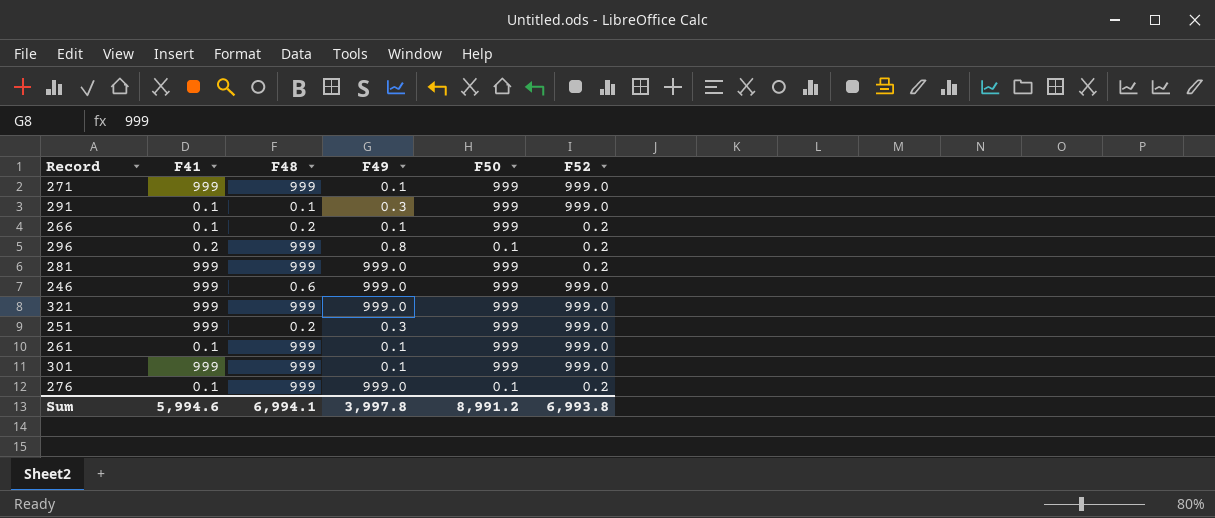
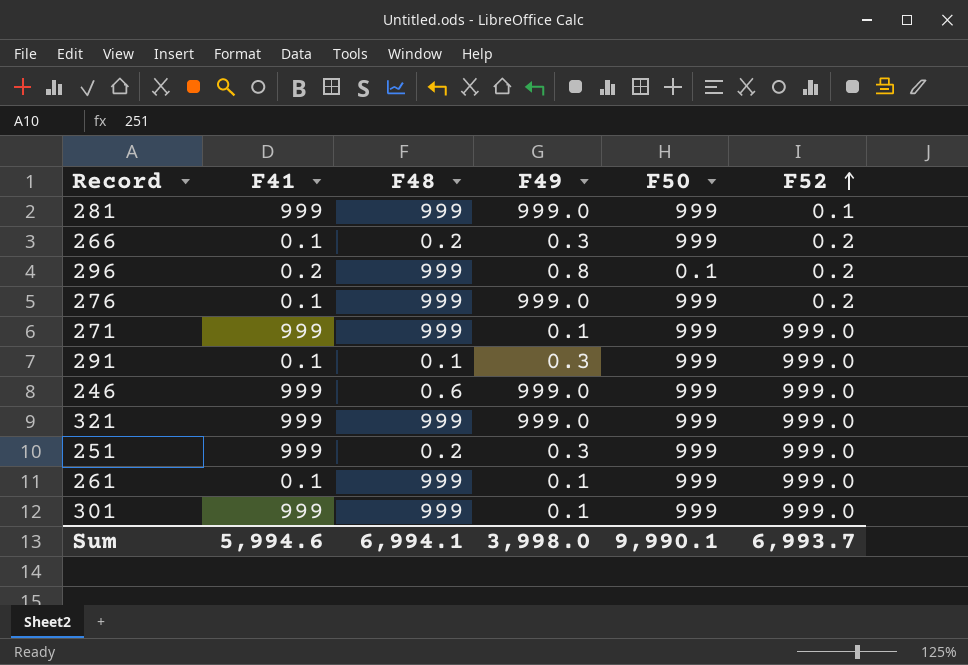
row order: none -> F52 ascending
281 | F52: 0.2 -> 0.1
266 | F49: 0.1 -> 0.3
276 | F50: 0.1 -> 999
Sum | F49: 3,997.8 -> 3,998.0
Sum | F50: 8,991.2 -> 9,990.1
Sum | F52: 6,993.8 -> 6,993.7

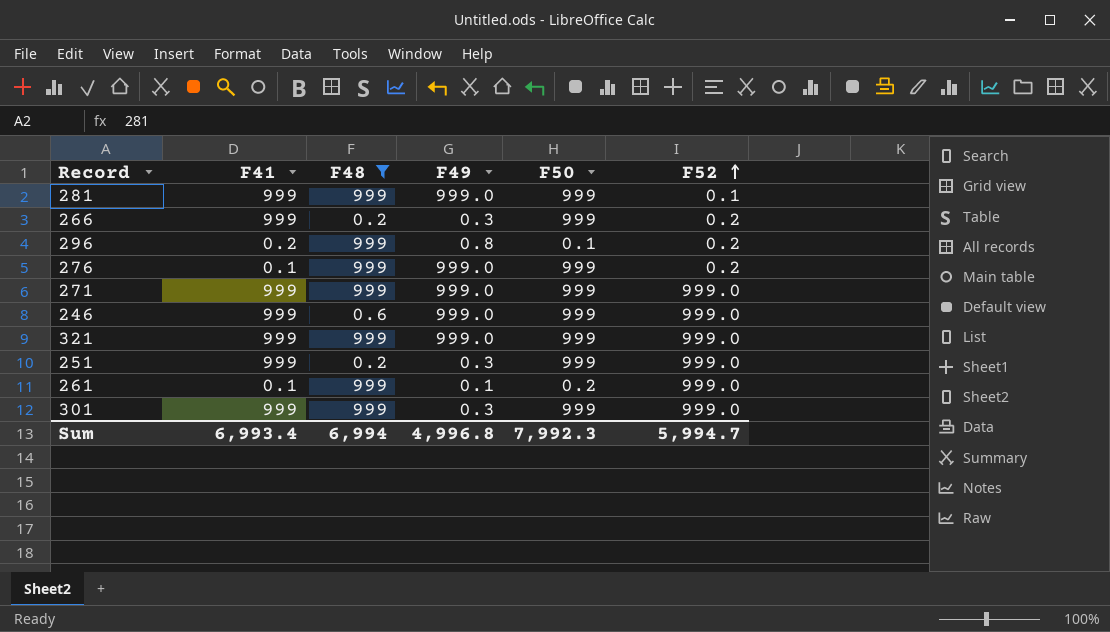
filter: none -> F48 != 0.1
266 | F41: 0.1 -> 999
271 | F49: 0.1 -> 999.0
261 | F50: 999 -> 0.2
301 | F49: 0.1 -> 0.3
Sum | F41: 5,994.6 -> 6,993.4
Sum | F48: 6,994.1 -> 6,994
Sum | F49: 3,998.0 -> 4,996.8
Sum | F50: 9,990.1 -> 7,992.3
Sum | F52: 6,993.7 -> 5,994.7

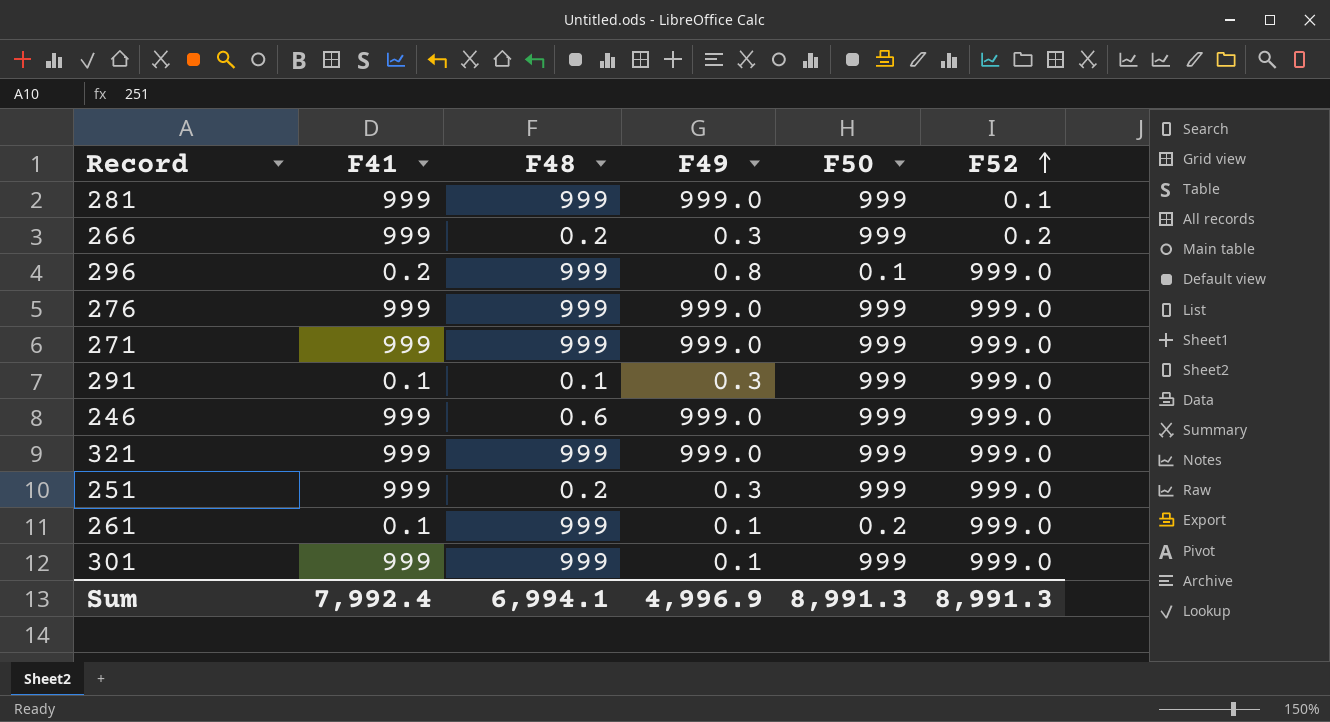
filter: F48 != 0.1 -> none
296 | F52: 0.2 -> 999.0
276 | F41: 0.1 -> 999
276 | F52: 0.2 -> 999.0
301 | F49: 0.3 -> 0.1
Sum | F41: 6,993.4 -> 7,992.4
Sum | F48: 6,994 -> 6,994.1
Sum | F49: 4,996.8 -> 4,996.9
Sum | F50: 7,992.3 -> 8,991.3
Sum | F52: 5,994.7 -> 8,991.3

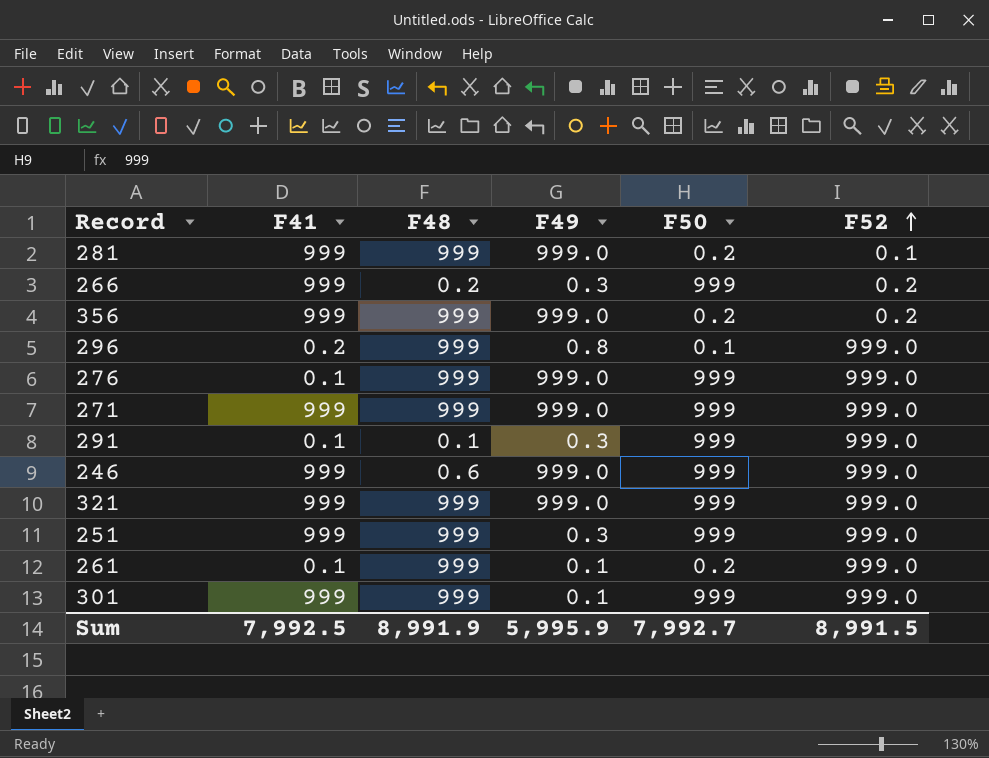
281 | F50: 999 -> 0.2
row 356: none -> 999 | 999 | 999.0 | 0.2 | 0.2
276 | F41: 999 -> 0.1
251 | F48: 0.2 -> 999
Sum | F41: 7,992.4 -> 7,992.5
Sum | F48: 6,994.1 -> 8,991.9
Sum | F49: 4,996.9 -> 5,995.9
Sum | F50: 8,991.3 -> 7,992.7
Sum | F52: 8,991.3 -> 8,991.5

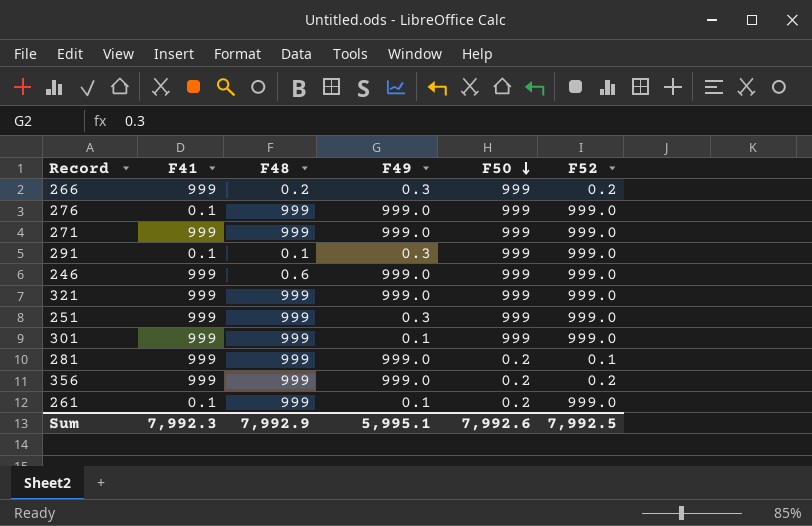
row order: F52 ascending -> F50 descending
row 296: 0.2 | 999 | 0.8 | 0.1 | 999.0 -> none
Sum | F41: 7,992.5 -> 7,992.3
Sum | F48: 8,991.9 -> 7,992.9
Sum | F49: 5,995.9 -> 5,995.1
Sum | F50: 7,992.7 -> 7,992.6
Sum | F52: 8,991.5 -> 7,992.5

